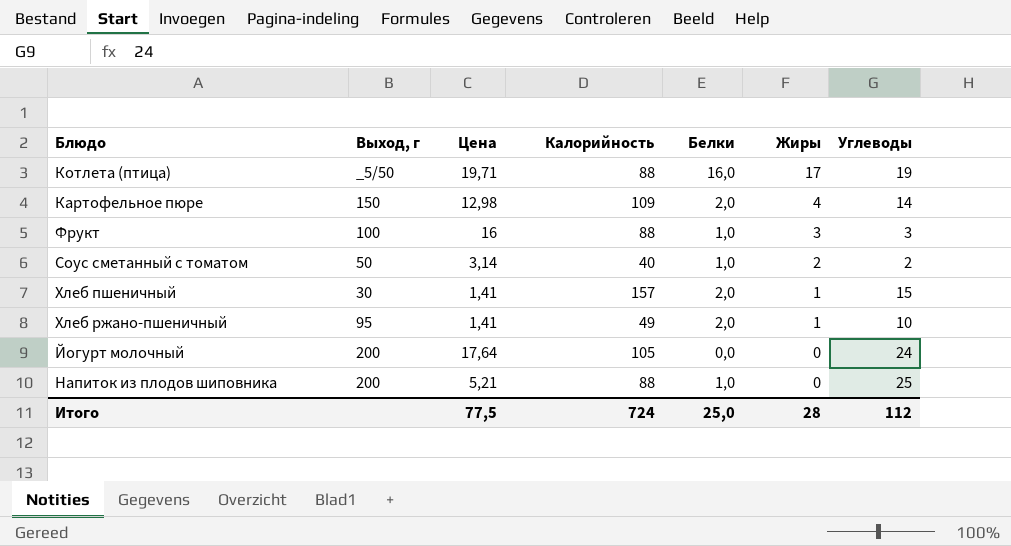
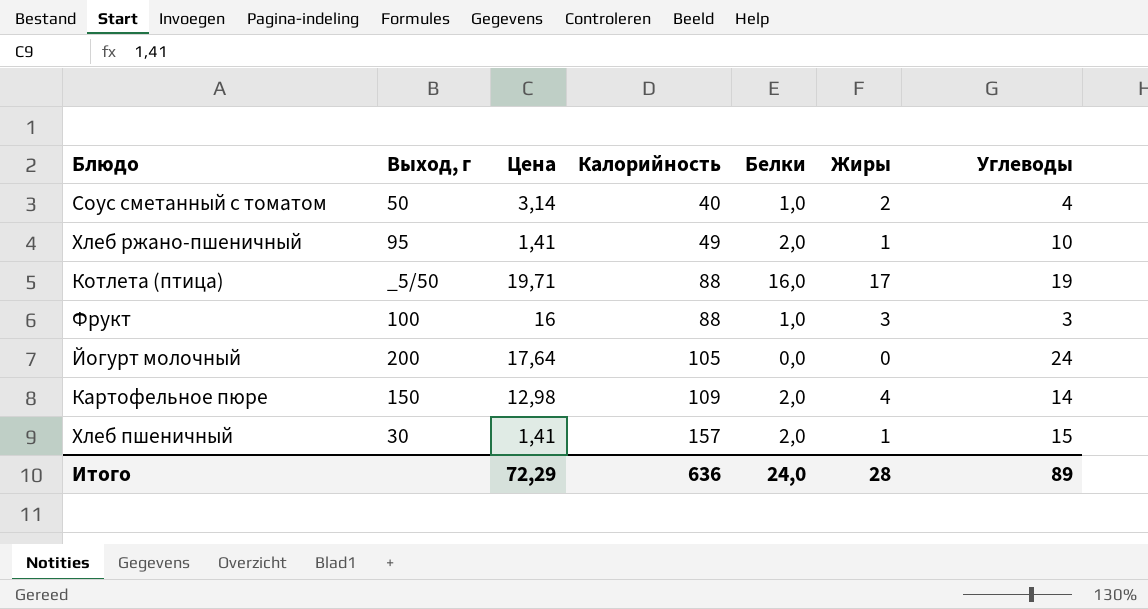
row order: Жиры descending -> Калорийность ascending
row Напиток из плодов шиповника: 200 | 5,21 | 88 | 1,0 | 0 | 25 -> none
Соус сметанный с томатом | Углеводы: 2 -> 4
Итого | Цена: 77,5 -> 72,29
Итого | Калорийность: 724 -> 636
Итого | Белки: 25,0 -> 24,0
Итого | Углеводы: 112 -> 89

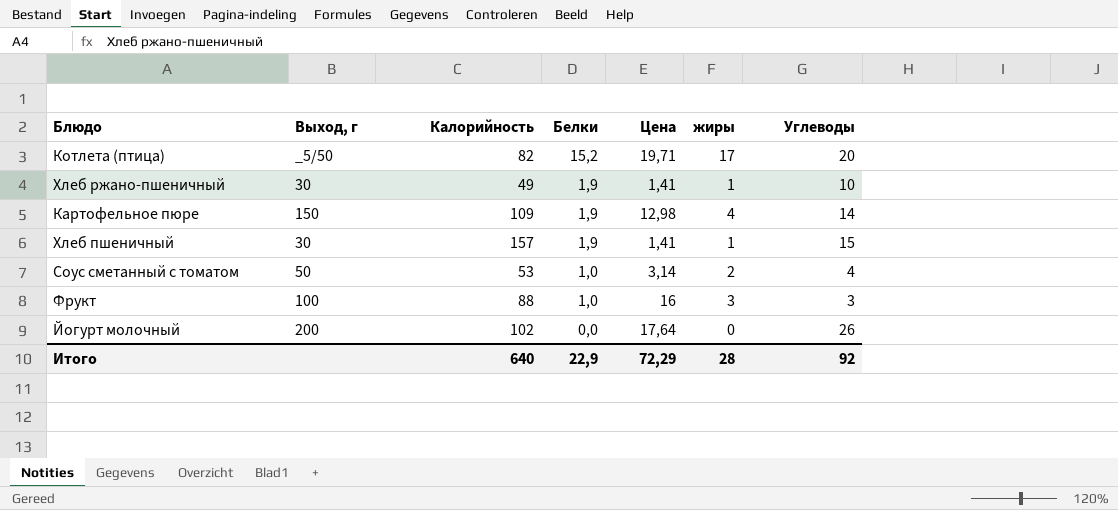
row order: Калорийность ascending -> Белки descending
column Цена | position: 3 -> 5
column name: Жиры -> жиры
Котлета (птица) | Калорийность: 88 -> 82
Котлета (птица) | Белки: 16,0 -> 15,2
Котлета (птица) | Углеводы: 19 -> 20
Хлеб ржано-пшеничный | Выход, г: 95 -> 30
Хлеб ржано-пшеничный | Белки: 2,0 -> 1,9
Картофельное пюре | Белки: 2,0 -> 1,9
Хлеб пшеничный | Белки: 2,0 -> 1,9
Соус сметанный с томатом | Калорийность: 40 -> 53
Йогурт молочный | Калорийность: 105 -> 102
Йогурт молочный | Углеводы: 24 -> 26
Итого | Калорийность: 636 -> 640
Итого | Белки: 24,0 -> 22,9
Итого | Углеводы: 89 -> 92

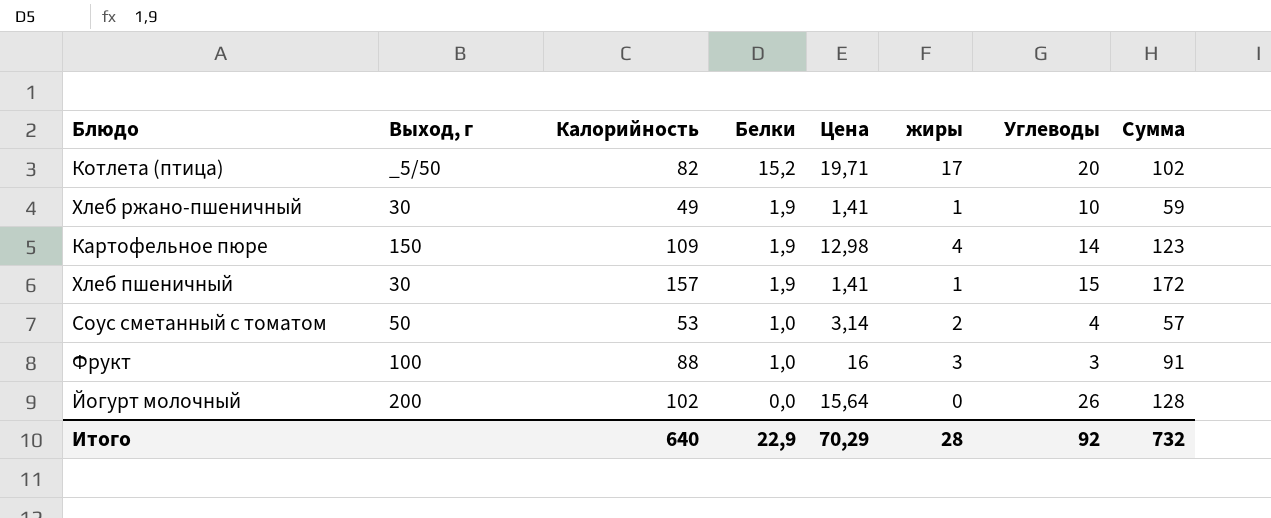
column Сумма | formula: none -> [Калорийность] + [Углеводы]
Йогурт молочный | Цена: 17,64 -> 15,64
Итого | Цена: 72,29 -> 70,29

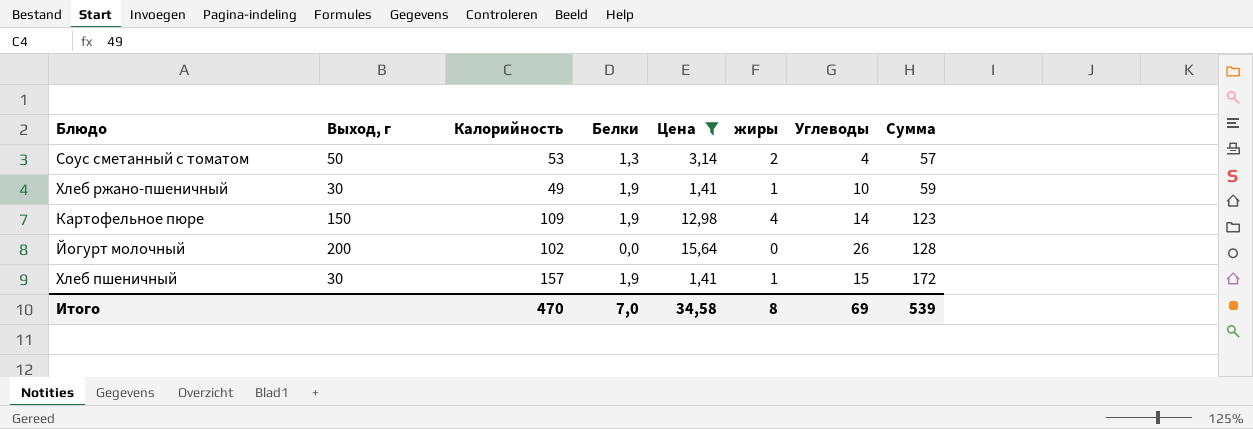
filter: none -> Цена <= 15,64
row order: Белки descending -> Сумма ascending
Соус сметанный с томатом | Белки: 1,0 -> 1,3
Итого | Калорийность: 640 -> 470
Итого | Белки: 22,9 -> 7,0
Итого | Цена: 70,29 -> 34,58
Итого | жиры: 28 -> 8
Итого | Углеводы: 92 -> 69
Итого | Сумма: 732 -> 539

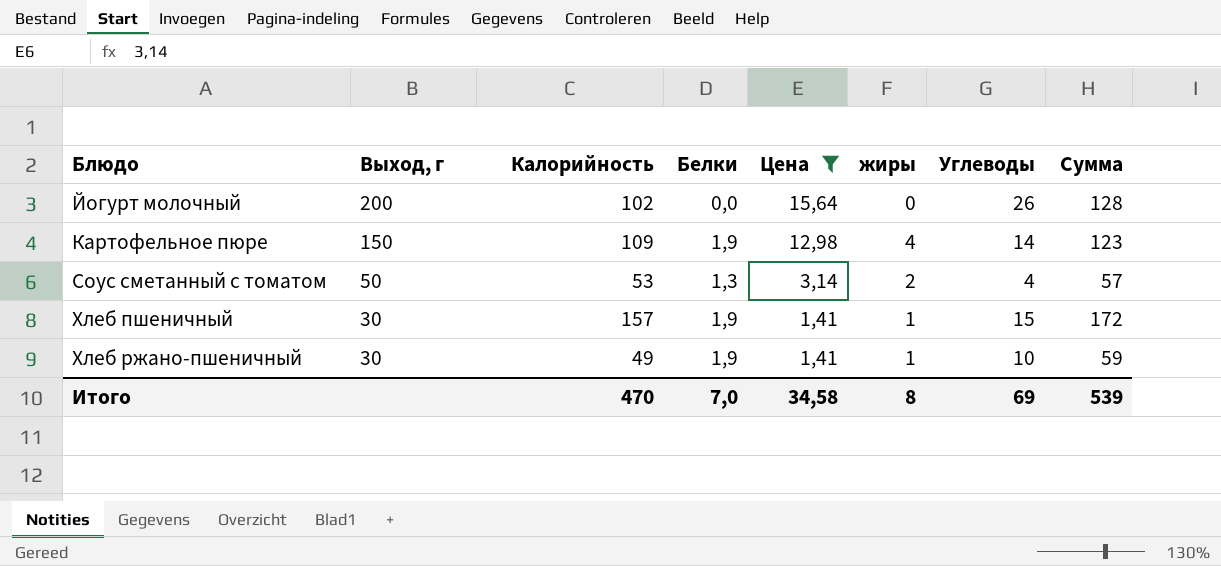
row order: Сумма ascending -> Блюдо ascending

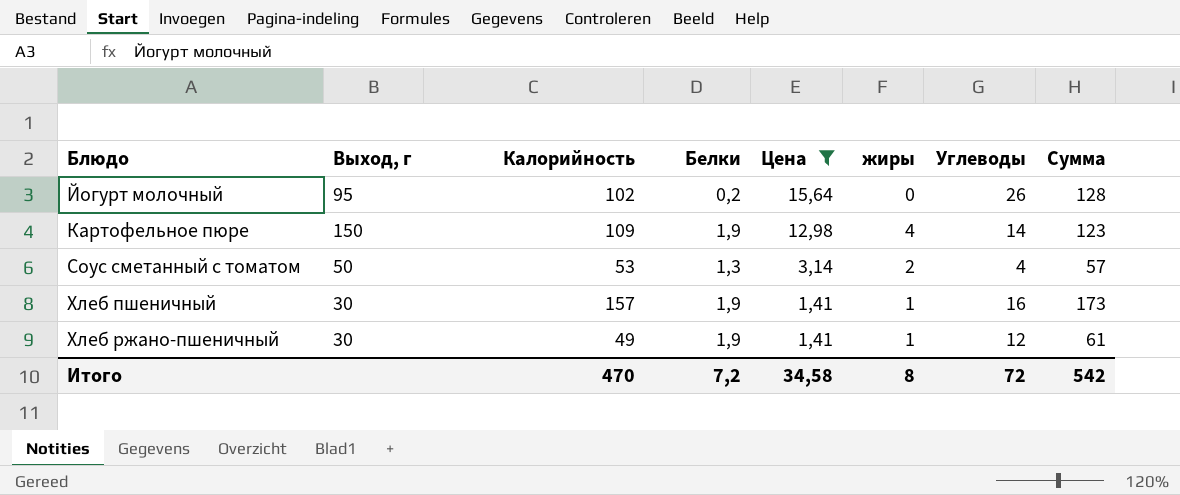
Йогурт молочный | Выход, г: 200 -> 95
Йогурт молочный | Белки: 0,0 -> 0,2
Хлеб пшеничный | Углеводы: 15 -> 16
Хлеб пшеничный | Сумма: 172 -> 173
Хлеб ржано-пшеничный | Углеводы: 10 -> 12
Хлеб ржано-пшеничный | Сумма: 59 -> 61
Итого | Белки: 7,0 -> 7,2
Итого | Углеводы: 69 -> 72
Итого | Сумма: 539 -> 542

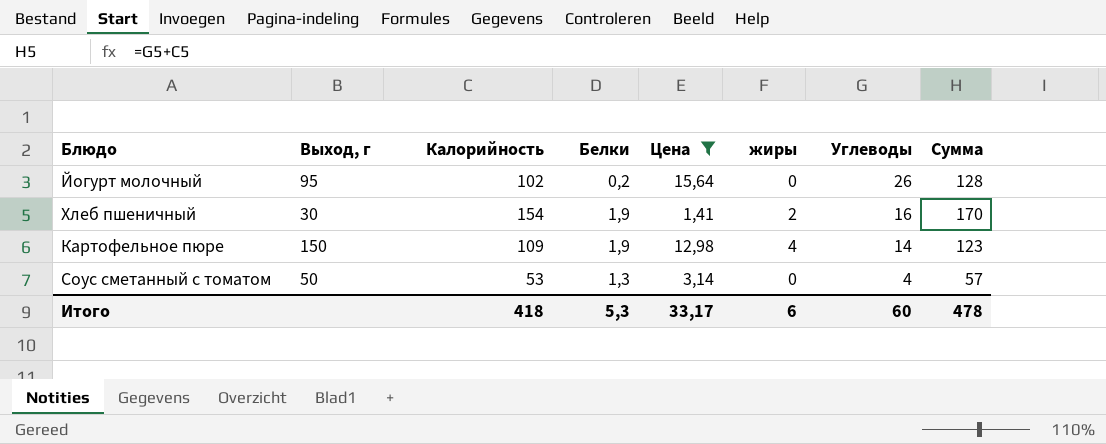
row order: Блюдо ascending -> Углеводы descending
row Хлеб ржано-пшеничный: 30 | 49 | 1,9 | 1,41 | 1 | 12 | 61 -> none
Хлеб пшеничный | Калорийность: 157 -> 154
Хлеб пшеничный | жиры: 1 -> 2
Хлеб пшеничный | Сумма: 173 -> 170
Соус сметанный с томатом | жиры: 2 -> 0
Итого | Калорийность: 470 -> 418
Итого | Белки: 7,2 -> 5,3
Итого | Цена: 34,58 -> 33,17
Итого | жиры: 8 -> 6
Итого | Углеводы: 72 -> 60
Итого | Сумма: 542 -> 478

